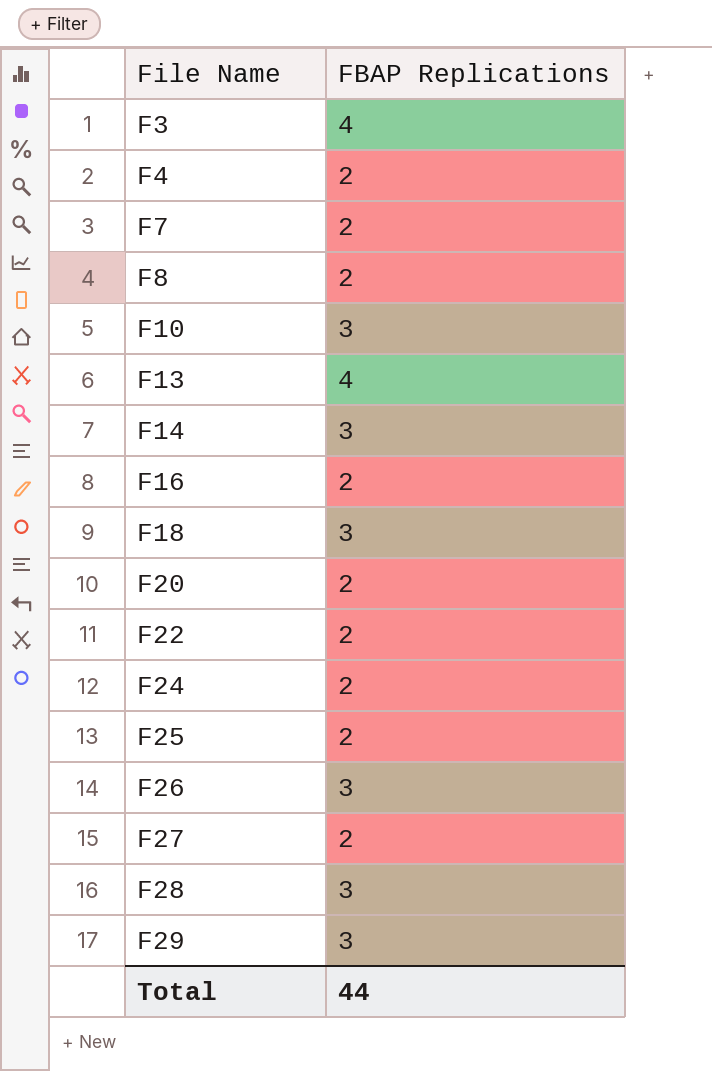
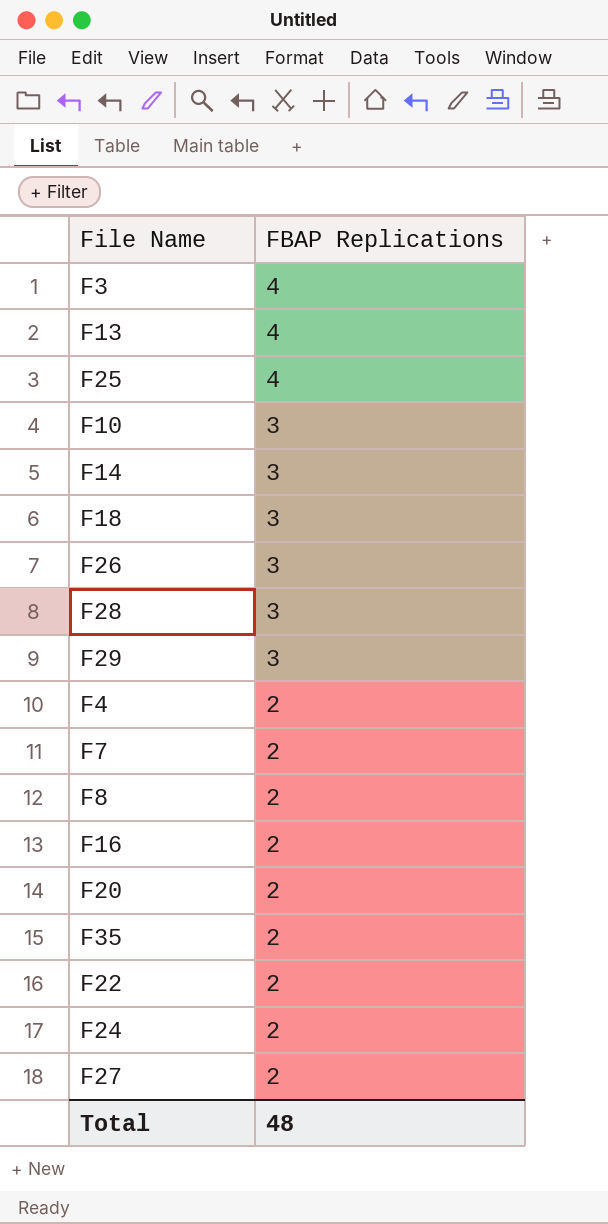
row order: File Name ascending -> FBAP Replications descending
F25 | FBAP Replications: 2 -> 4
row F35: none -> 2
Total | FBAP Replications: 44 -> 48

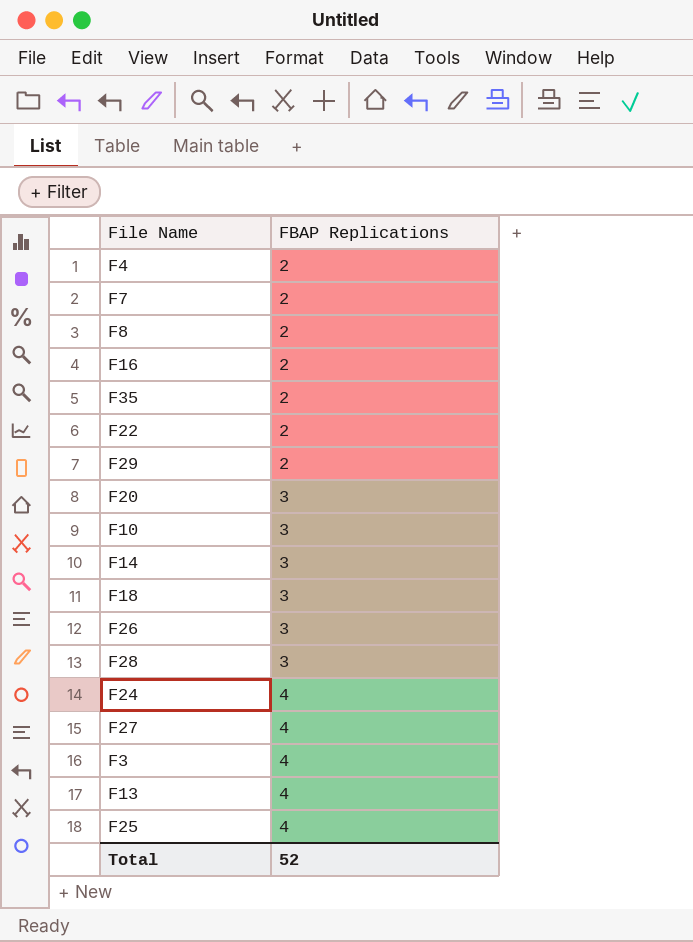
row order: FBAP Replications descending -> FBAP Replications ascending
F29 | FBAP Replications: 3 -> 2
F20 | FBAP Replications: 2 -> 3
F24 | FBAP Replications: 2 -> 4
F27 | FBAP Replications: 2 -> 4
Total | FBAP Replications: 48 -> 52

